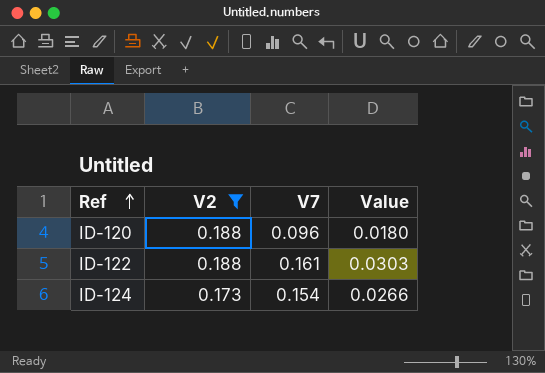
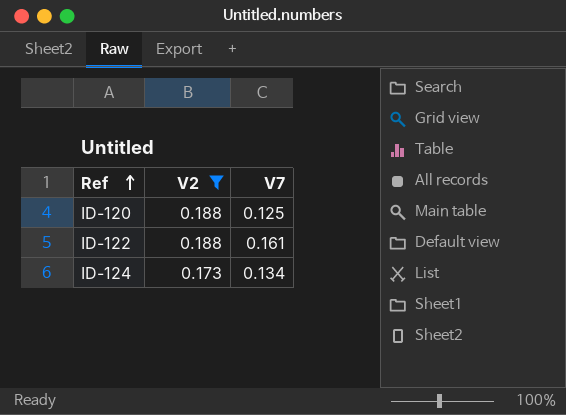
column Value | formula: [V2] * [V7] -> none
ID-120 | V7: 0.096 -> 0.125
ID-124 | V7: 0.154 -> 0.134

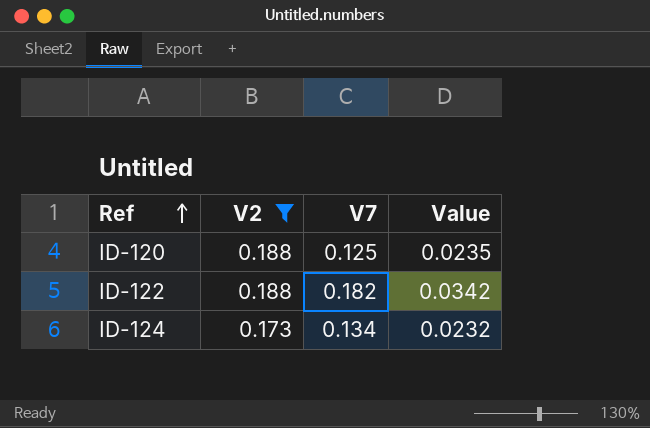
column Value | formula: none -> [V2] * [V7]
ID-122 | V7: 0.161 -> 0.182

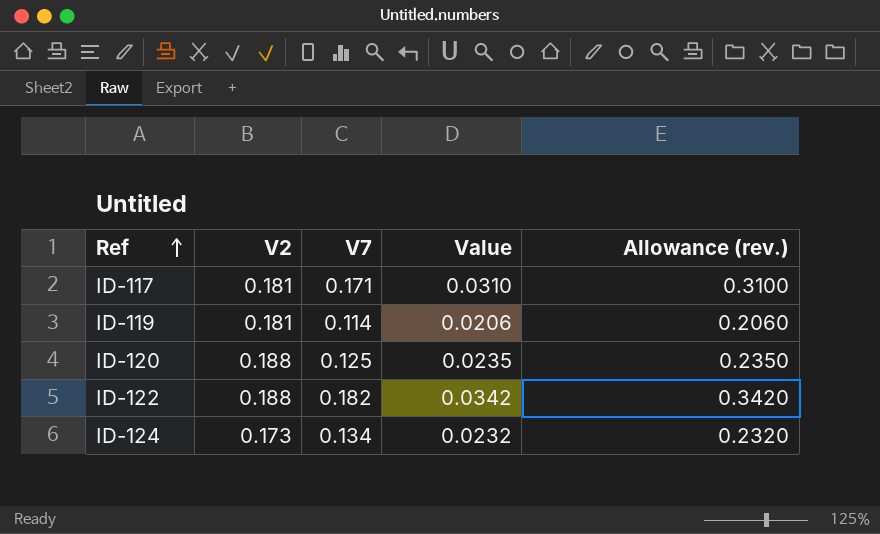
filter: V2 != 0.181 -> none
column Allowance (rev.) | formula: none -> [Value] * 10

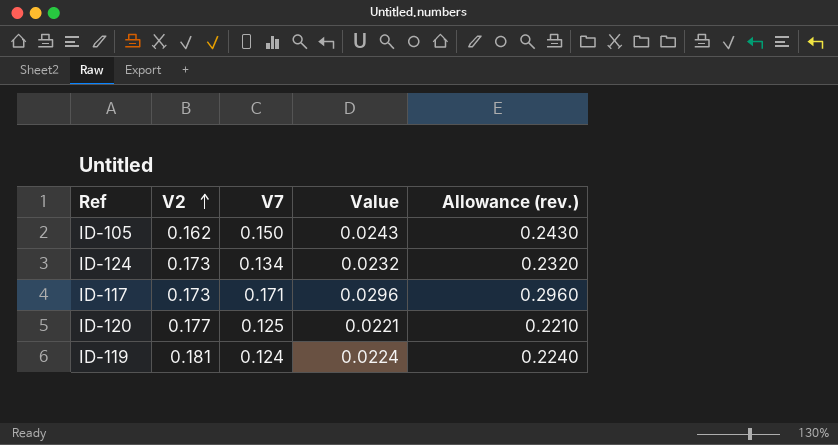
row order: Ref ascending -> V2 ascending
row ID-122: 0.188 | 0.182 | 0.0342 | 0.3420 -> none
row ID-105: none -> 0.162 | 0.150 | 0.0243 | 0.2430
ID-117 | V2: 0.181 -> 0.173
ID-117 | Value: 0.0310 -> 0.0296
ID-117 | Allowance (rev.): 0.3100 -> 0.2960
ID-120 | V2: 0.188 -> 0.177
ID-120 | Value: 0.0235 -> 0.0221
ID-120 | Allowance (rev.): 0.2350 -> 0.2210
ID-119 | V7: 0.114 -> 0.124
ID-119 | Value: 0.0206 -> 0.0224
ID-119 | Allowance (rev.): 0.2060 -> 0.2240

